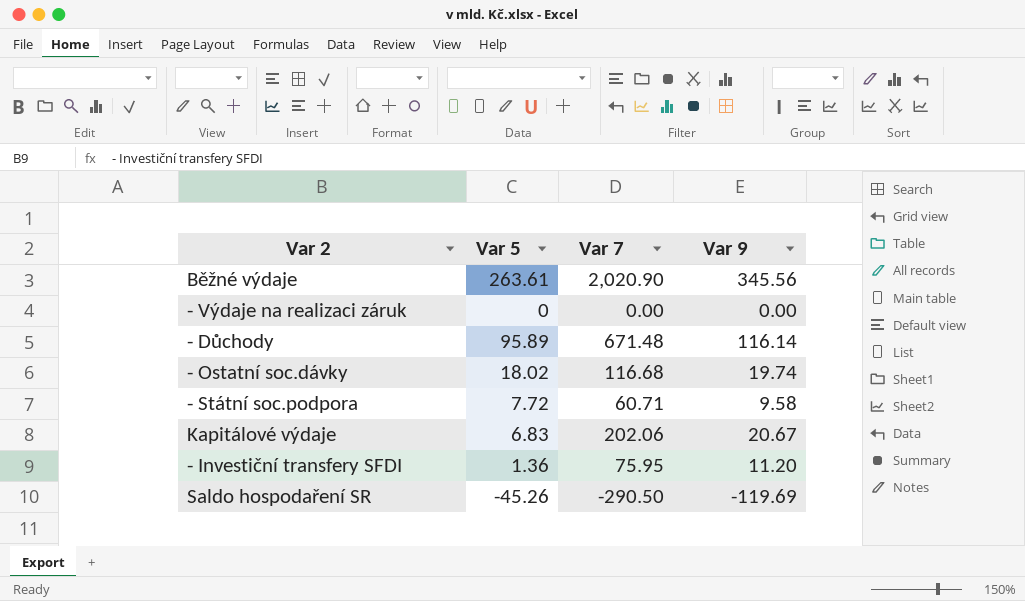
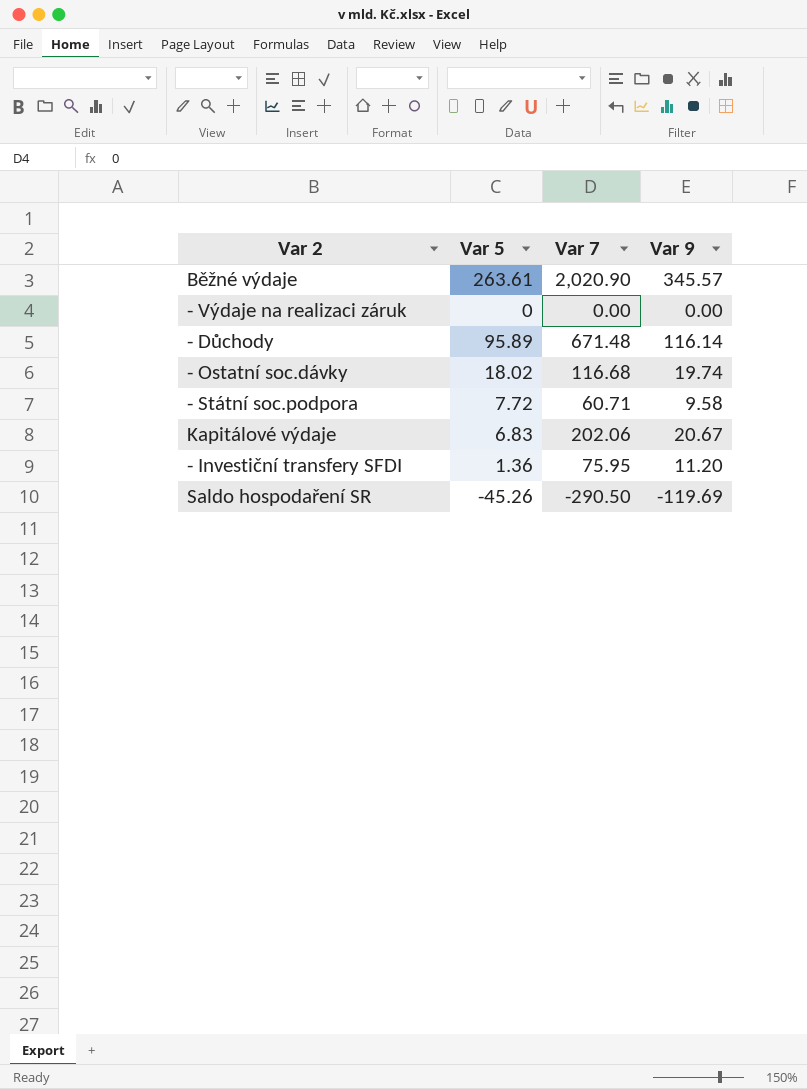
Běžné výdaje | Var 9: 345.56 -> 345.57

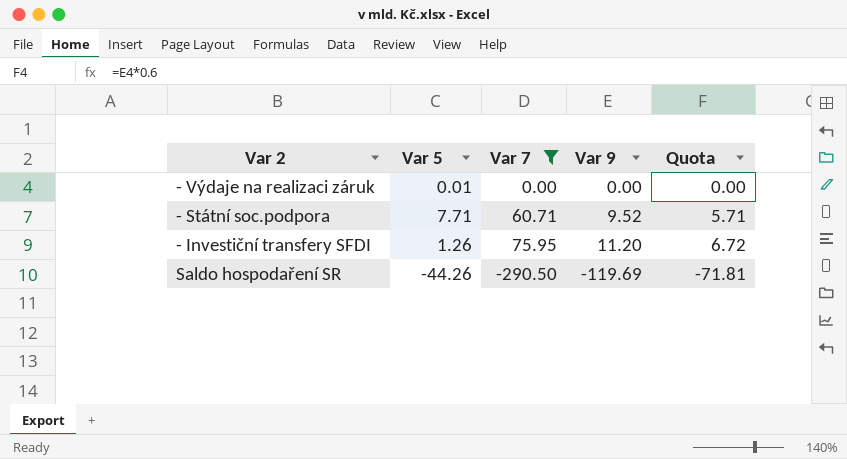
filter: none -> Var 7 <= 75.95
column Quota | formula: none -> [Var 9] * 0.6
- Výdaje na realizaci záruk | Var 5: 0 -> 0.01
- Státní soc.podpora | Var 5: 7.72 -> 7.71
- Státní soc.podpora | Var 9: 9.58 -> 9.52
- Investiční transfery SFDI | Var 5: 1.36 -> 1.26
Saldo hospodaření SR | Var 5: -45.26 -> -44.26

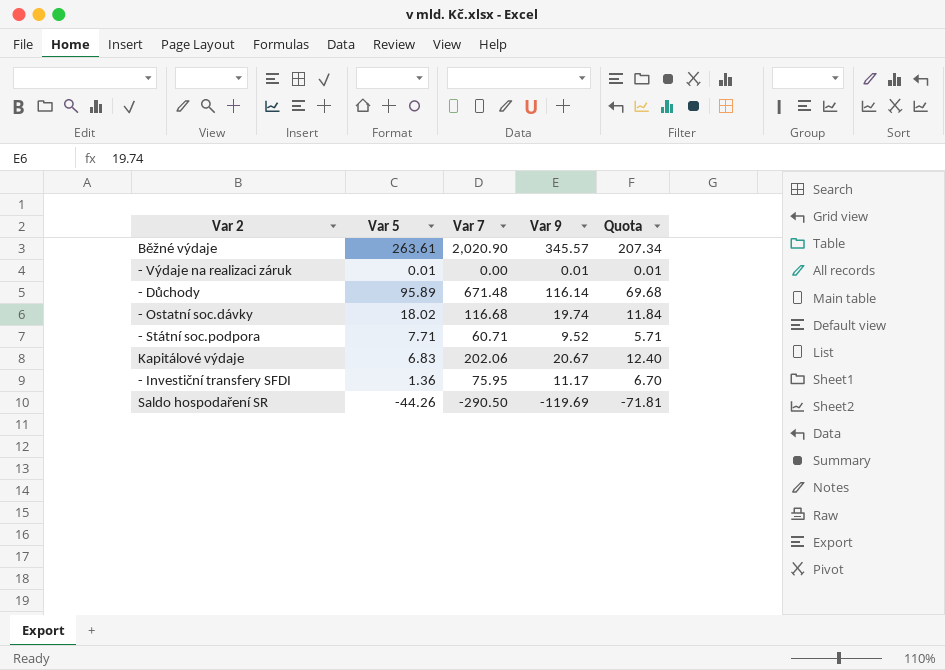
filter: Var 7 <= 75.95 -> none
- Výdaje na realizaci záruk | Var 9: 0.00 -> 0.01
- Výdaje na realizaci záruk | Quota: 0.00 -> 0.01
- Investiční transfery SFDI | Var 5: 1.26 -> 1.36
- Investiční transfery SFDI | Var 9: 11.20 -> 11.17
- Investiční transfery SFDI | Quota: 6.72 -> 6.70

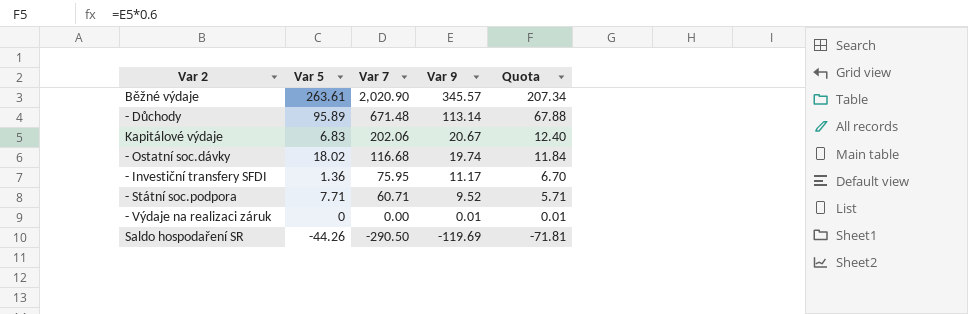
row order: none -> Var 7 descending
- Důchody | Var 9: 116.14 -> 113.14
- Důchody | Quota: 69.68 -> 67.88
- Výdaje na realizaci záruk | Var 5: 0.01 -> 0

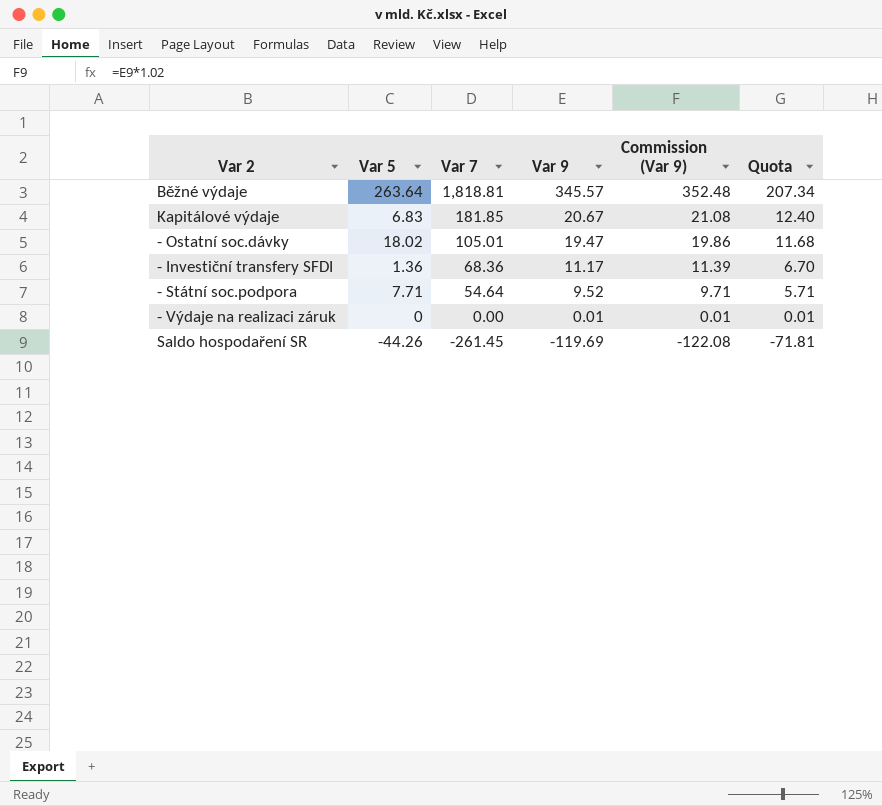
column Commission (Var 9) | formula: none -> [Var 9] * 1.02
row - Důchody: 95.89 | 671.48 | 113.14 | 67.88 -> none
Běžné výdaje | Var 5: 263.61 -> 263.64
Běžné výdaje | Var 7: 2,020.90 -> 1,818.81
Kapitálové výdaje | Var 7: 202.06 -> 181.85
- Ostatní soc.dávky | Var 7: 116.68 -> 105.01
- Ostatní soc.dávky | Var 9: 19.74 -> 19.47
- Ostatní soc.dávky | Quota: 11.84 -> 11.68
- Investiční transfery SFDI | Var 7: 75.95 -> 68.36
- Státní soc.podpora | Var 7: 60.71 -> 54.64
Saldo hospodaření SR | Var 7: -290.50 -> -261.45

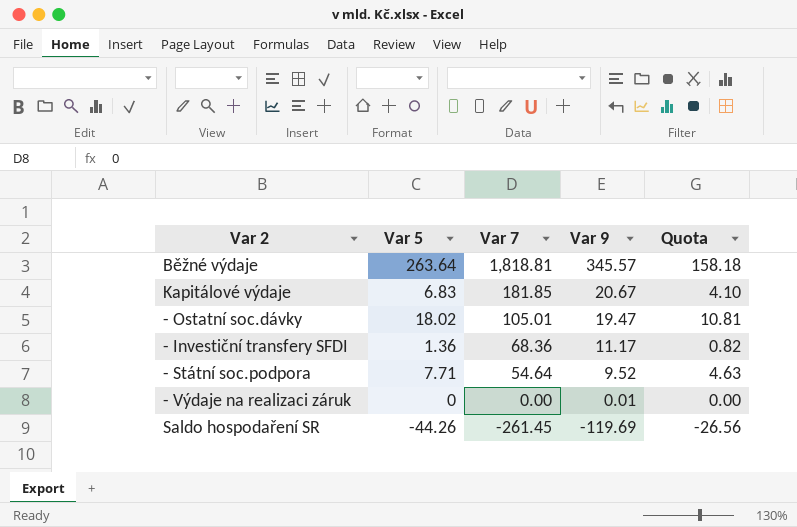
column Commission (Var 9) | formula: [Var 9] * 1.02 -> none
column Quota | formula: [Var 9] * 0.6 -> [Var 5] * 0.6

